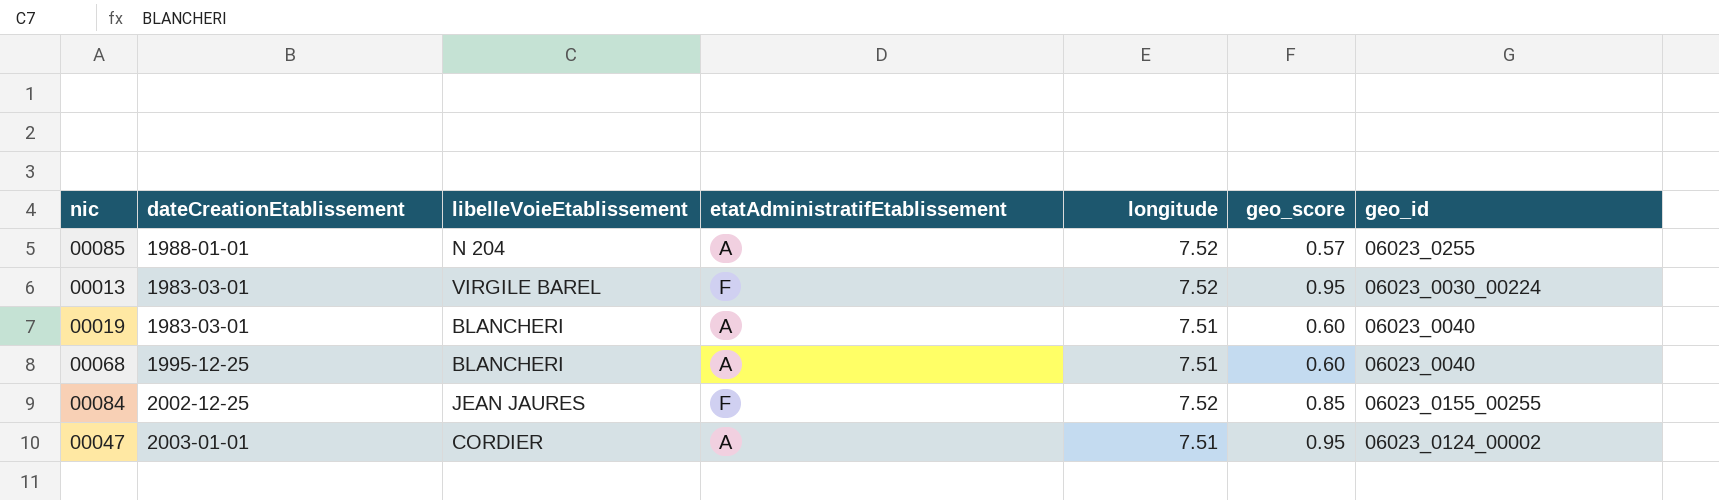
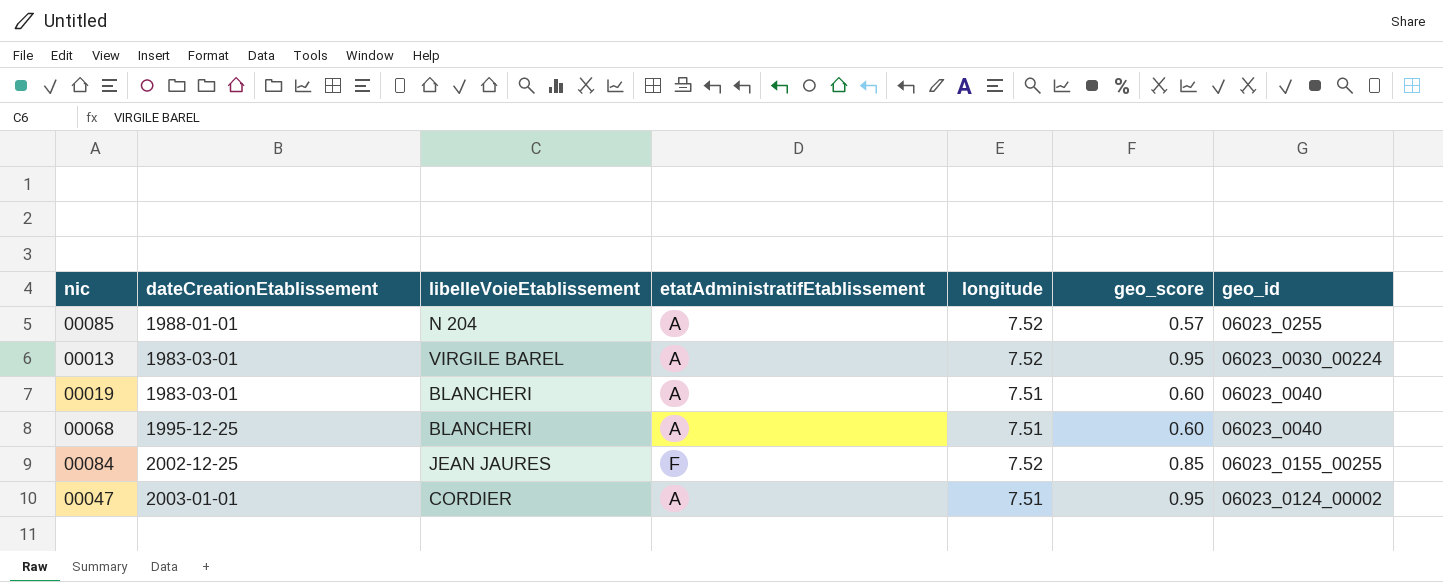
00013 | etatAdministratifEtablissement: F -> A

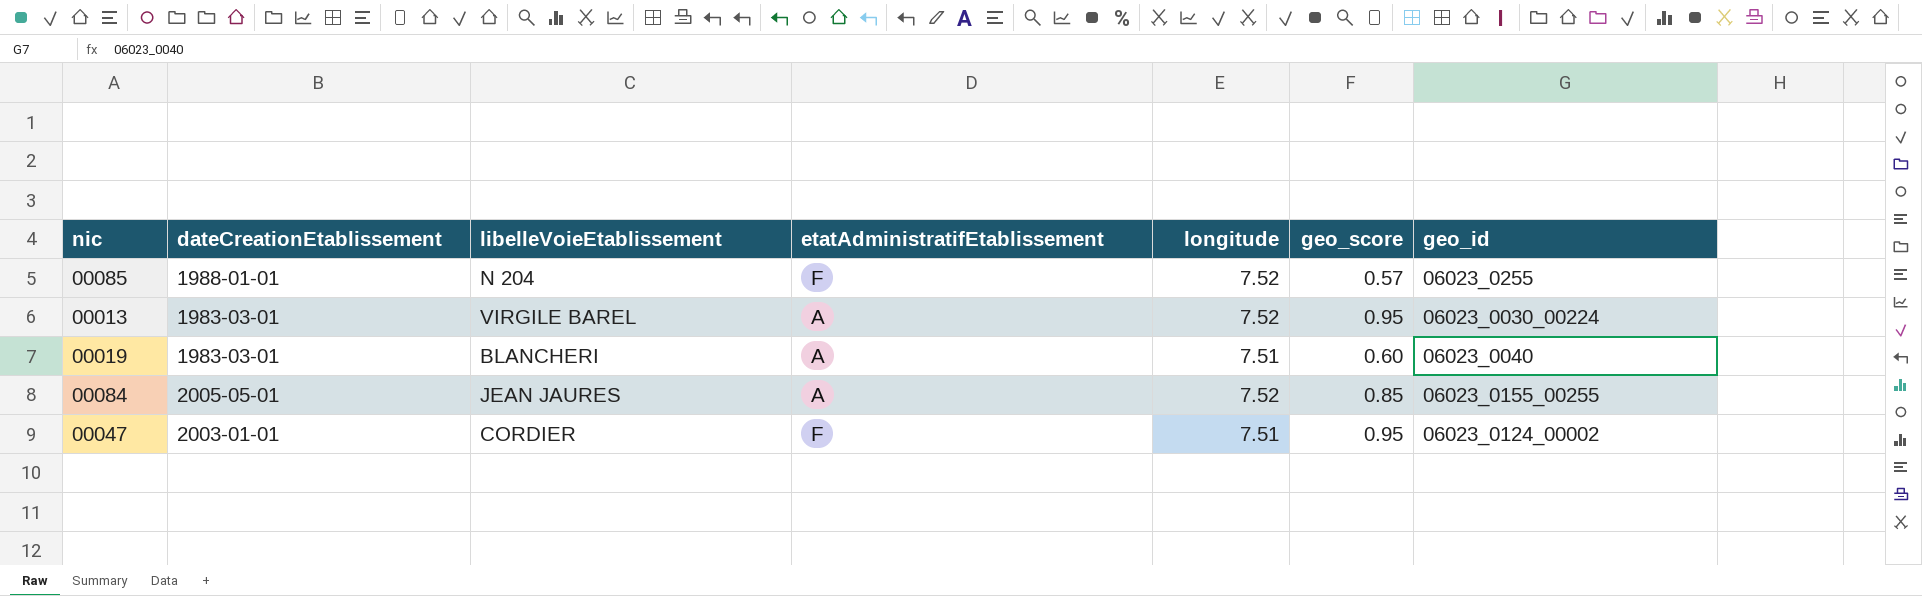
row 00068: 1995-12-25 | BLANCHERI | A | 7.51 | 0.60 | 06023_0040 -> none
00085 | etatAdministratifEtablissement: A -> F
00084 | dateCreationEtablissement: 2002-12-25 -> 2005-05-01
00084 | etatAdministratifEtablissement: F -> A
00047 | etatAdministratifEtablissement: A -> F

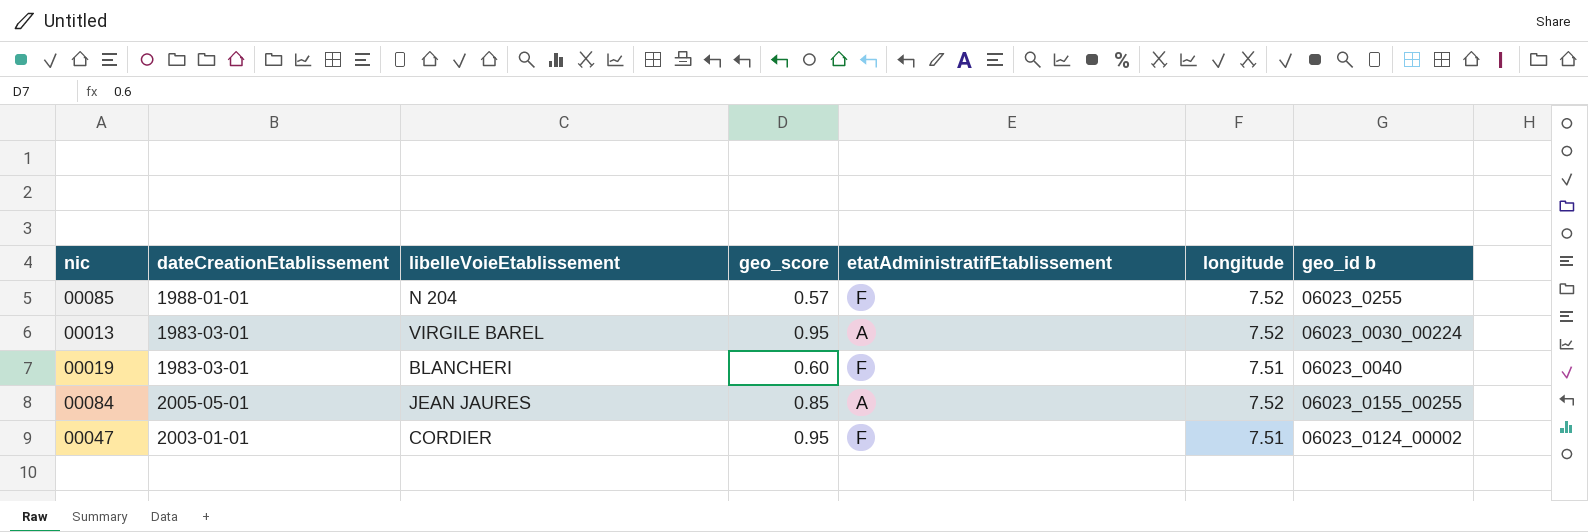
column geo_score | position: 6 -> 4
column name: geo_id -> geo_id b
00019 | etatAdministratifEtablissement: A -> F

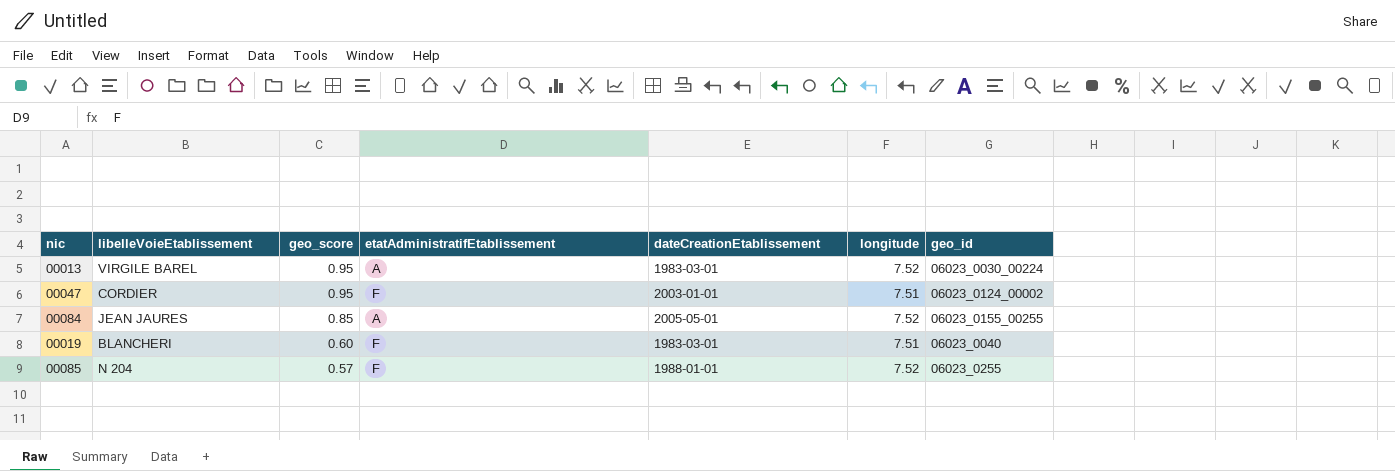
row order: none -> geo_score descending
column dateCreationEtablissement | position: 2 -> 5
column name: geo_id b -> geo_id

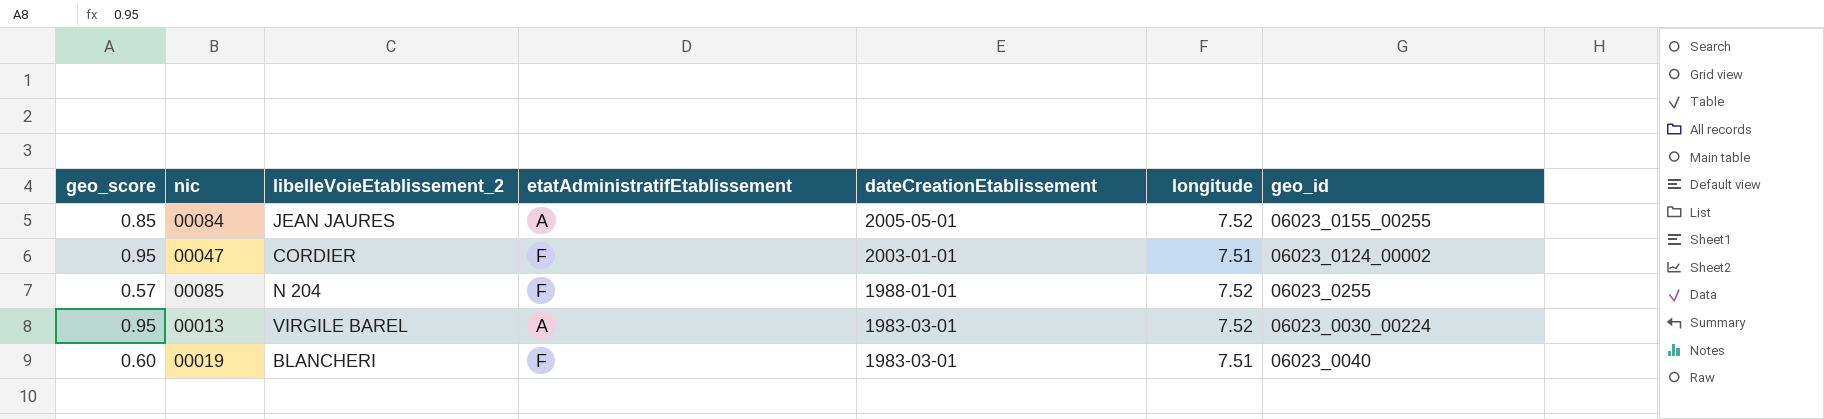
row order: geo_score descending -> dateCreationEtablissement descending
column geo_score | position: 3 -> 1
column name: libelleVoieEtablissement -> libelleVoieEtablissement_2

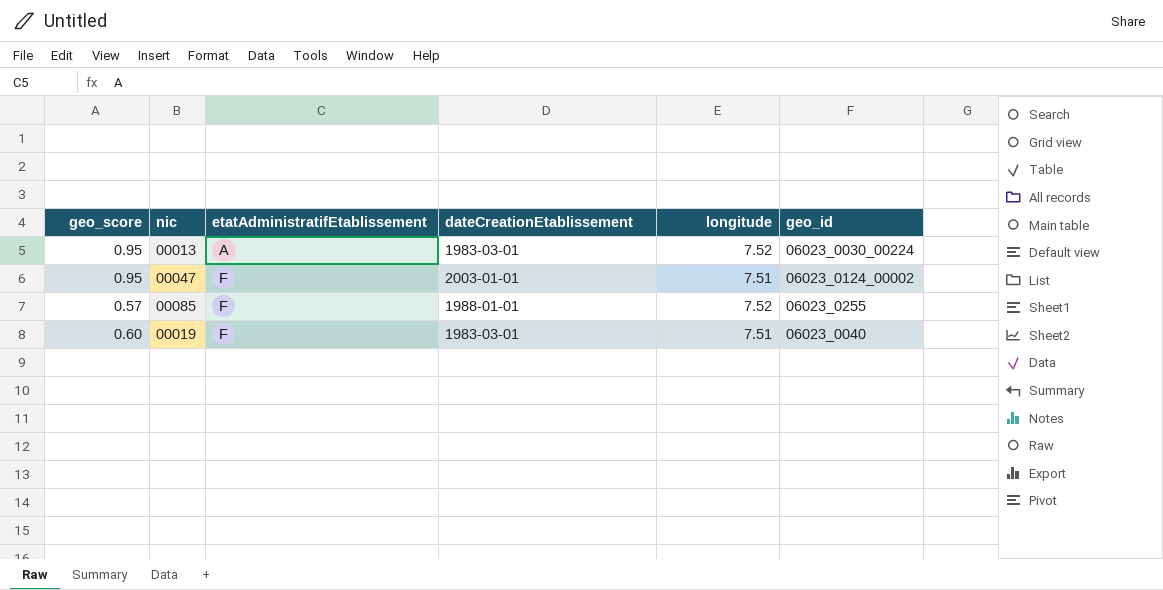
row order: dateCreationEtablissement descending -> etatAdministratifEtablissement ascending
column libelleVoieEtablissement_2 | position: 3 -> none
row 00084: 0.85 | JEAN JAURES | A | 2005-05-01 | 7.52 | 06023_0155_00255 -> none

